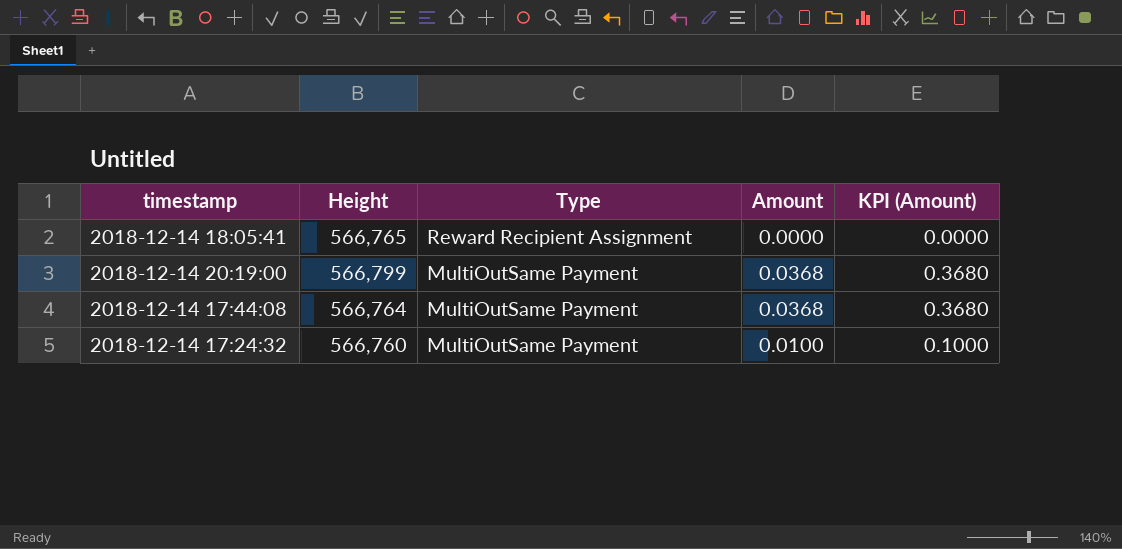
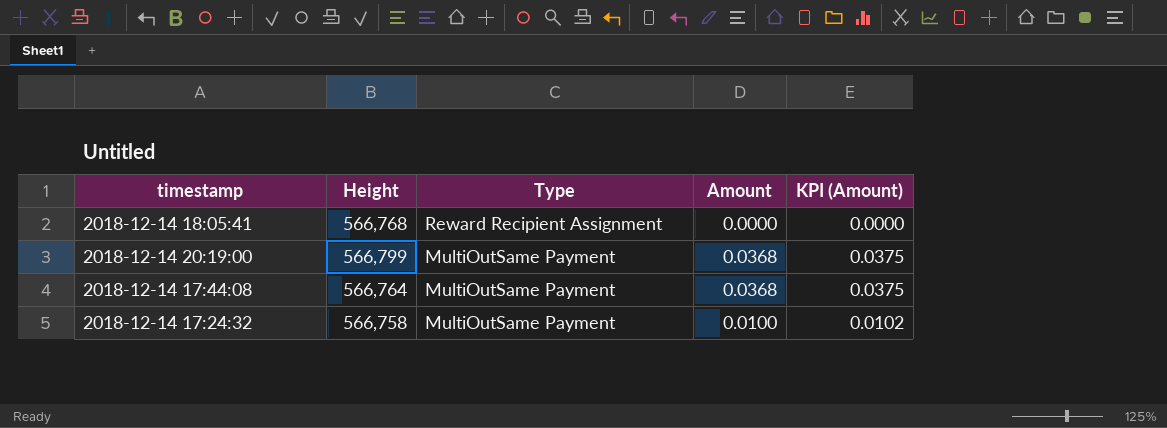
column KPI (Amount) | formula: [Amount] * 10 -> [Amount] * 1.02
2018-12-14 18:05:41 | Height: 566,765 -> 566,768
2018-12-14 17:24:32 | Height: 566,760 -> 566,758

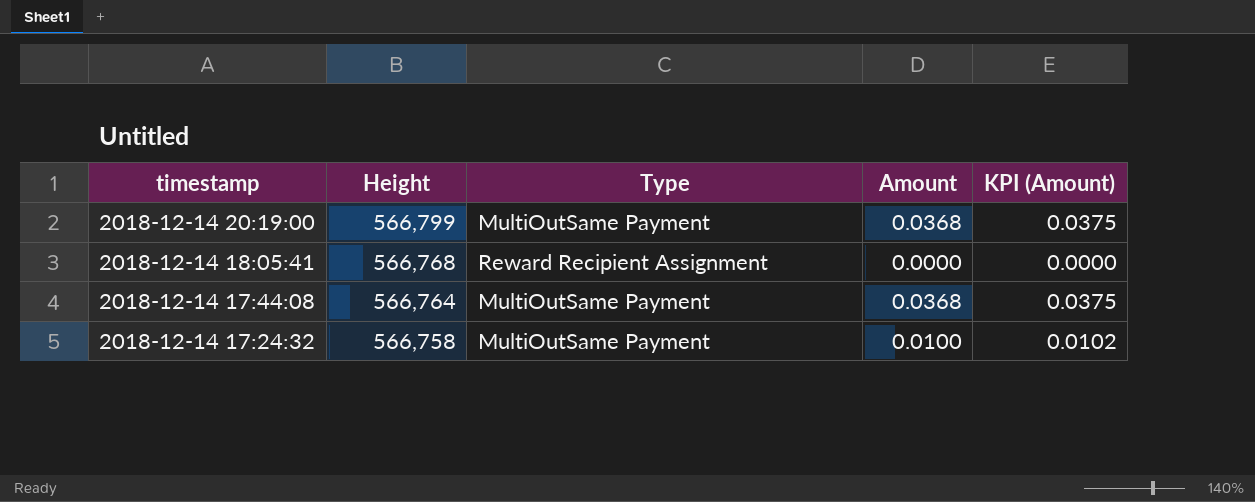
row order: Type descending -> timestamp descending

